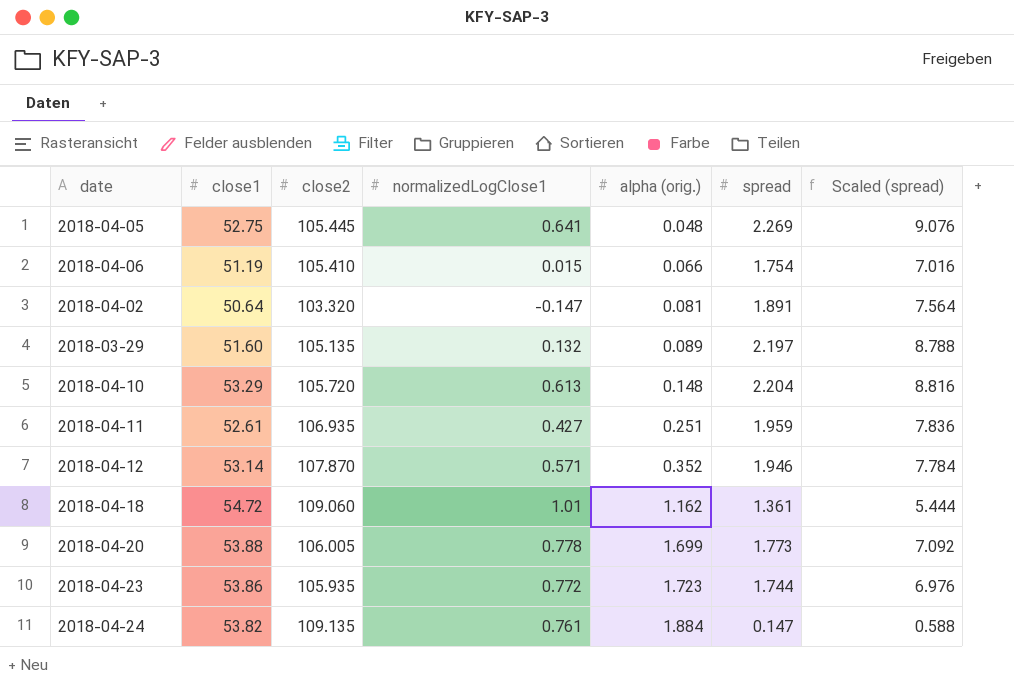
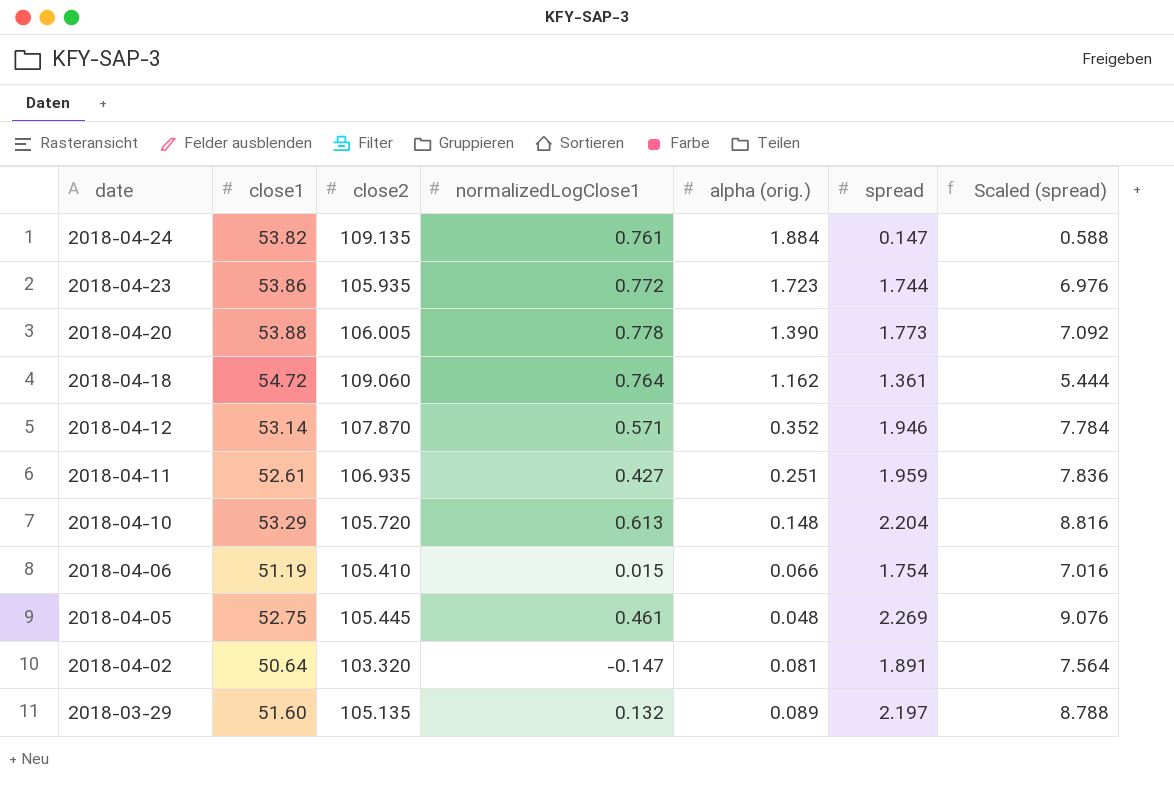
row order: alpha (orig.) ascending -> date descending
2018-04-20 | alpha (orig.): 1.699 -> 1.390
2018-04-18 | normalizedLogClose1: 1.01 -> 0.764
2018-04-05 | normalizedLogClose1: 0.641 -> 0.461

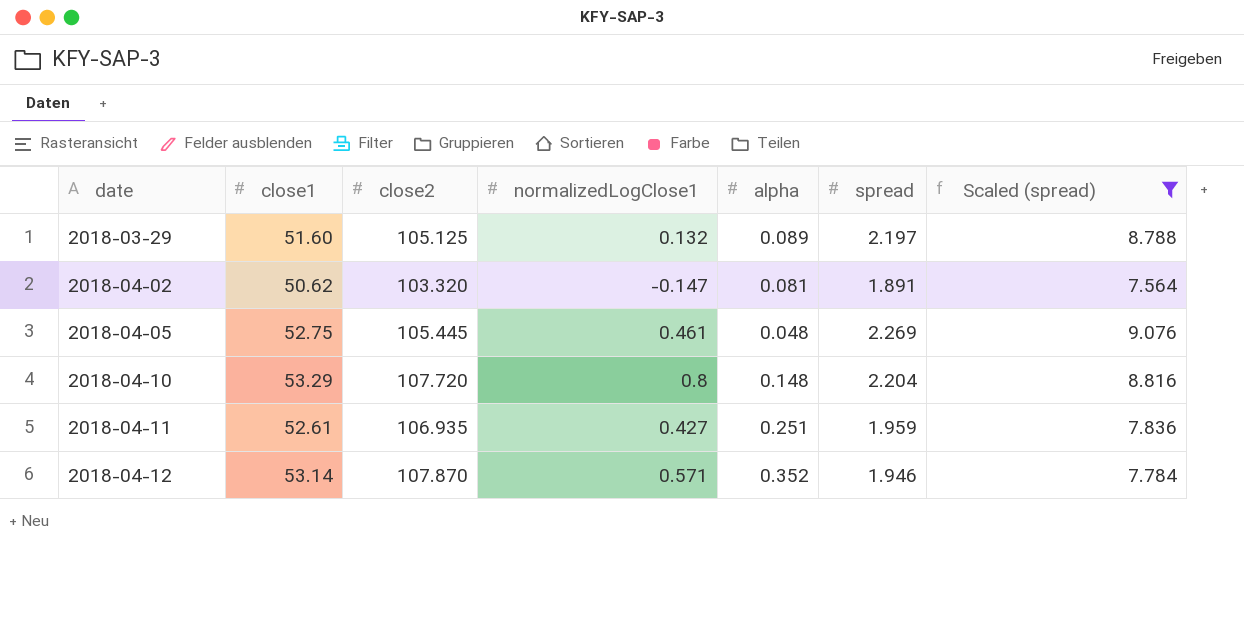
filter: none -> Scaled (spread) >= 7.564
row order: date descending -> date ascending
column name: alpha (orig.) -> alpha
2018-03-29 | close2: 105.135 -> 105.125
2018-04-02 | close1: 50.64 -> 50.62
2018-04-10 | close2: 105.720 -> 107.720
2018-04-10 | normalizedLogClose1: 0.613 -> 0.8

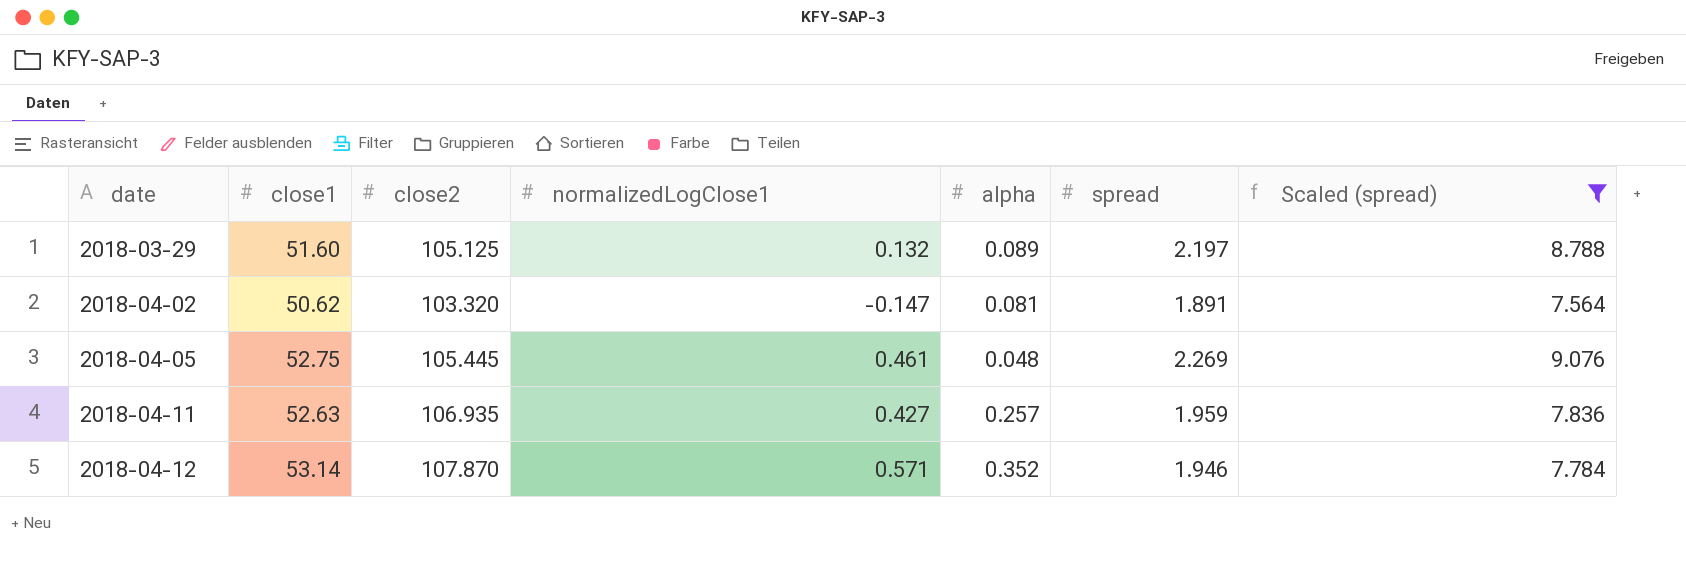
row 2018-04-10: 53.29 | 107.720 | 0.8 | 0.148 | 2.204 | 8.816 -> none
2018-04-11 | close1: 52.61 -> 52.63
2018-04-11 | alpha: 0.251 -> 0.257

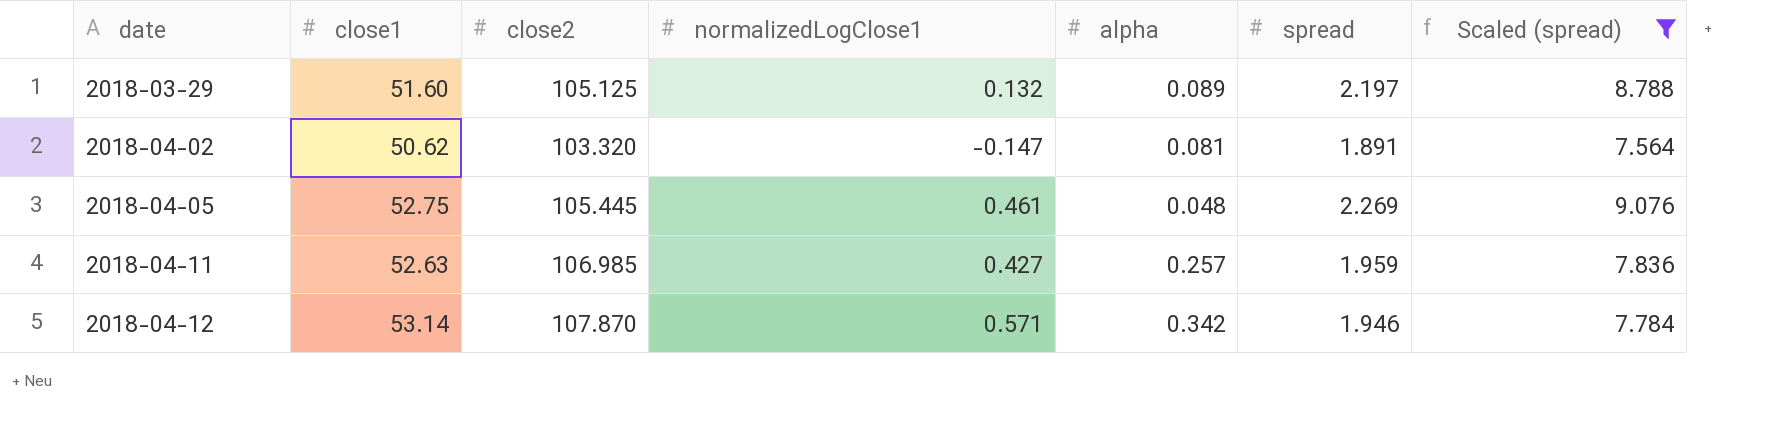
2018-04-11 | close2: 106.935 -> 106.985
2018-04-12 | alpha: 0.352 -> 0.342

